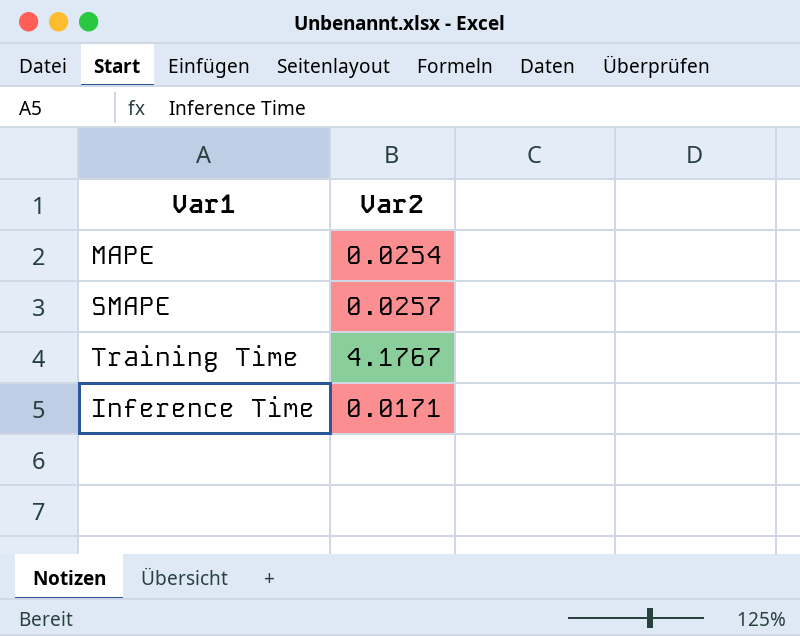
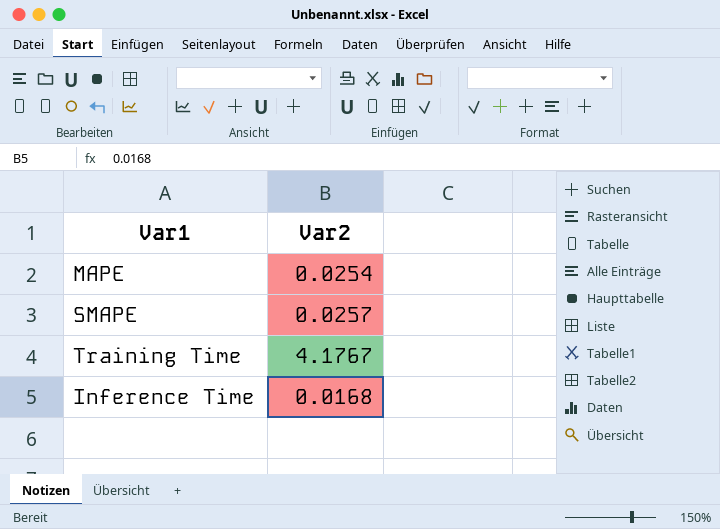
Inference Time | Var2: 0.0171 -> 0.0168

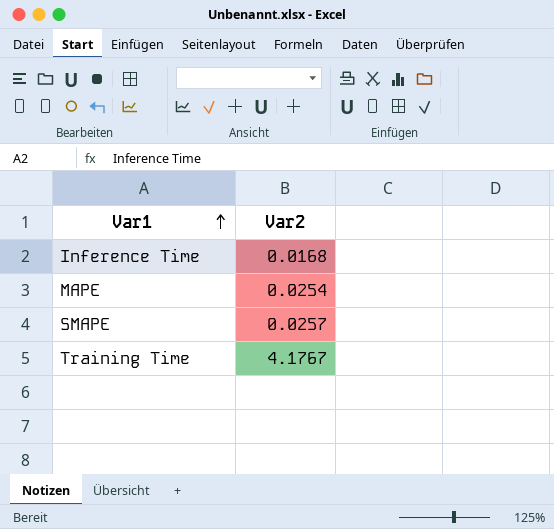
row order: none -> Var1 ascending

